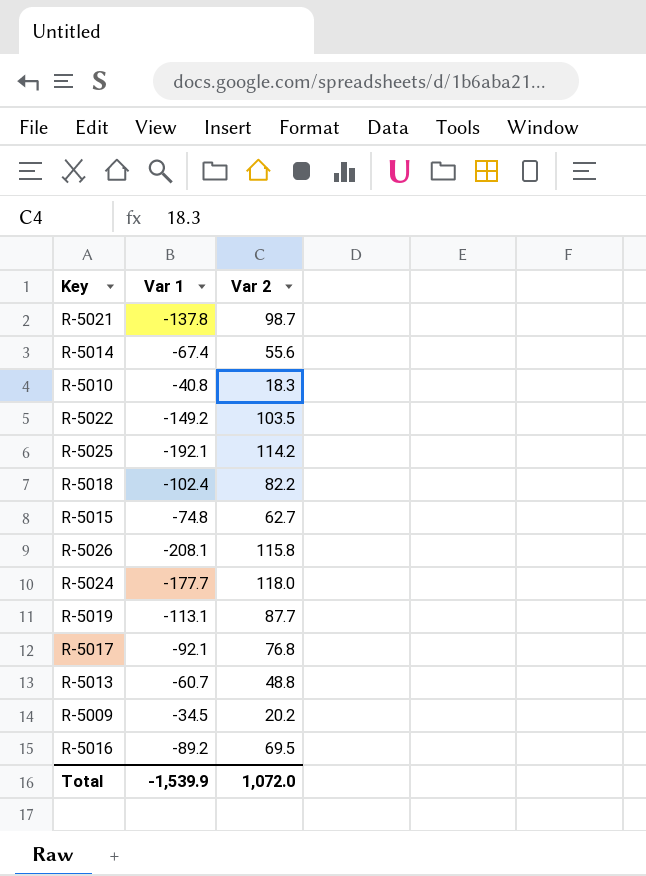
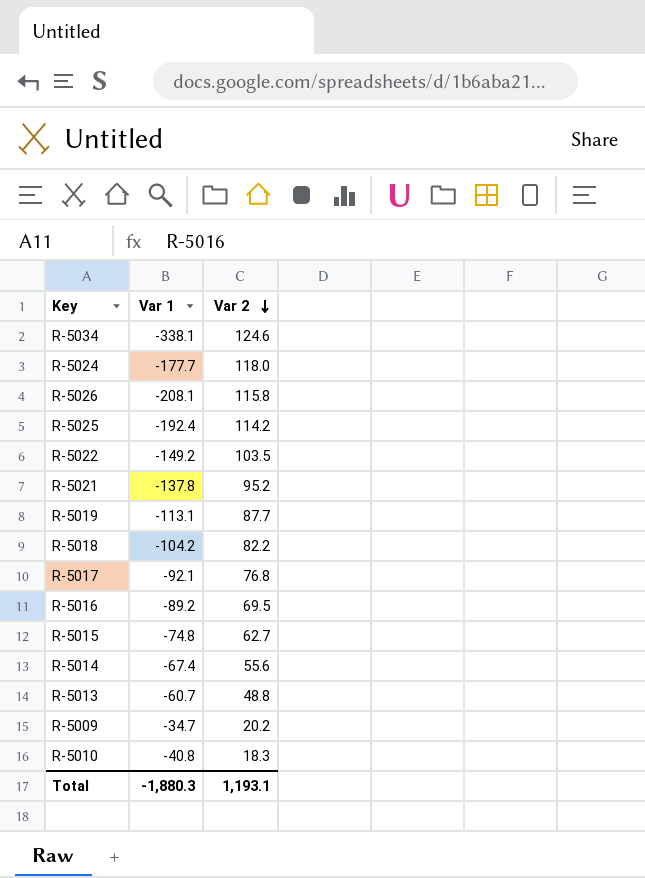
row order: none -> Var 2 descending
row R-5034: none -> -338.1 | 124.6
R-5025 | Var 1: -192.1 -> -192.4
R-5021 | Var 2: 98.7 -> 95.2
R-5018 | Var 1: -102.4 -> -104.2
R-5009 | Var 1: -34.5 -> -34.7
Total | Var 1: -1,539.9 -> -1,880.3
Total | Var 2: 1,072.0 -> 1,193.1

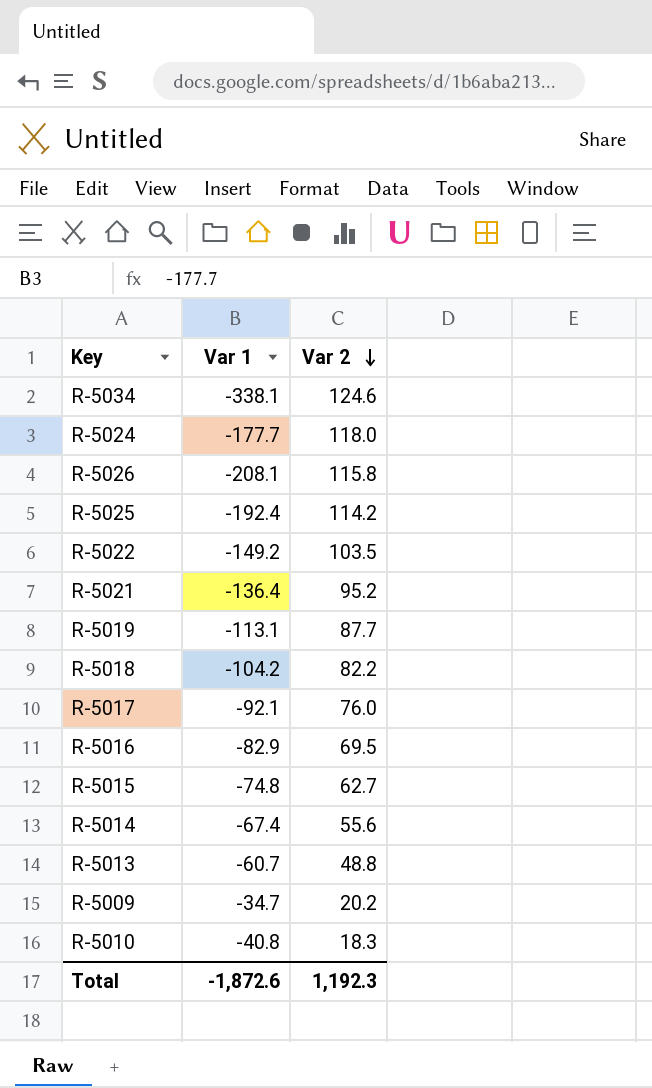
R-5021 | Var 1: -137.8 -> -136.4
R-5017 | Var 2: 76.8 -> 76.0
R-5016 | Var 1: -89.2 -> -82.9
Total | Var 1: -1,880.3 -> -1,872.6
Total | Var 2: 1,193.1 -> 1,192.3

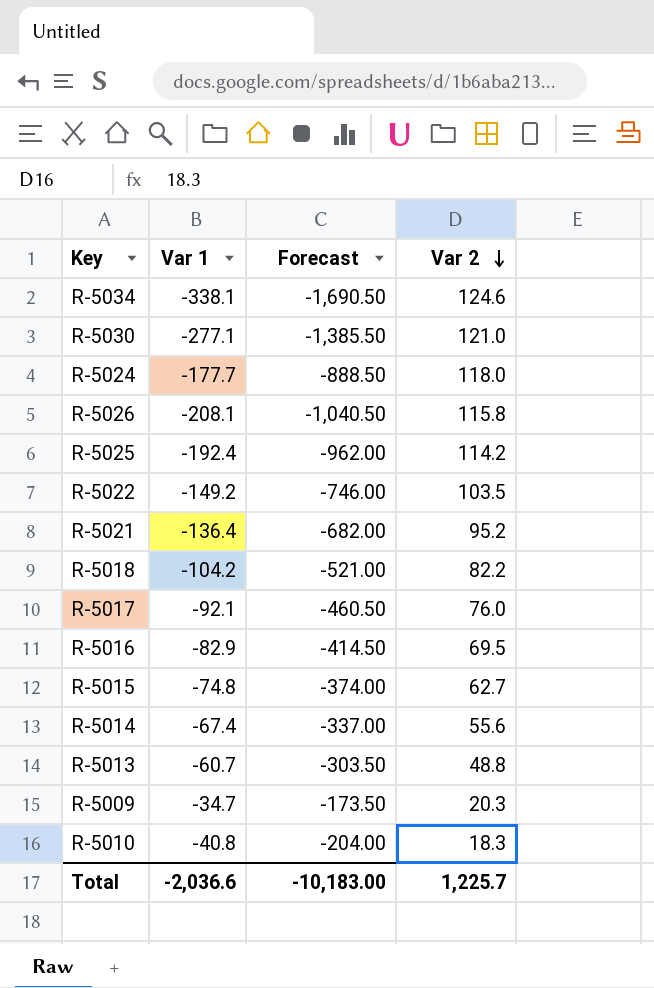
column Forecast | formula: none -> [Var 1] * 5
row R-5019: -113.1 | 87.7 -> none
row R-5030: none -> -277.1 | -1,385.50 | 121.0
R-5009 | Var 2: 20.2 -> 20.3
Total | Var 1: -1,872.6 -> -2,036.6
Total | Var 2: 1,192.3 -> 1,225.7

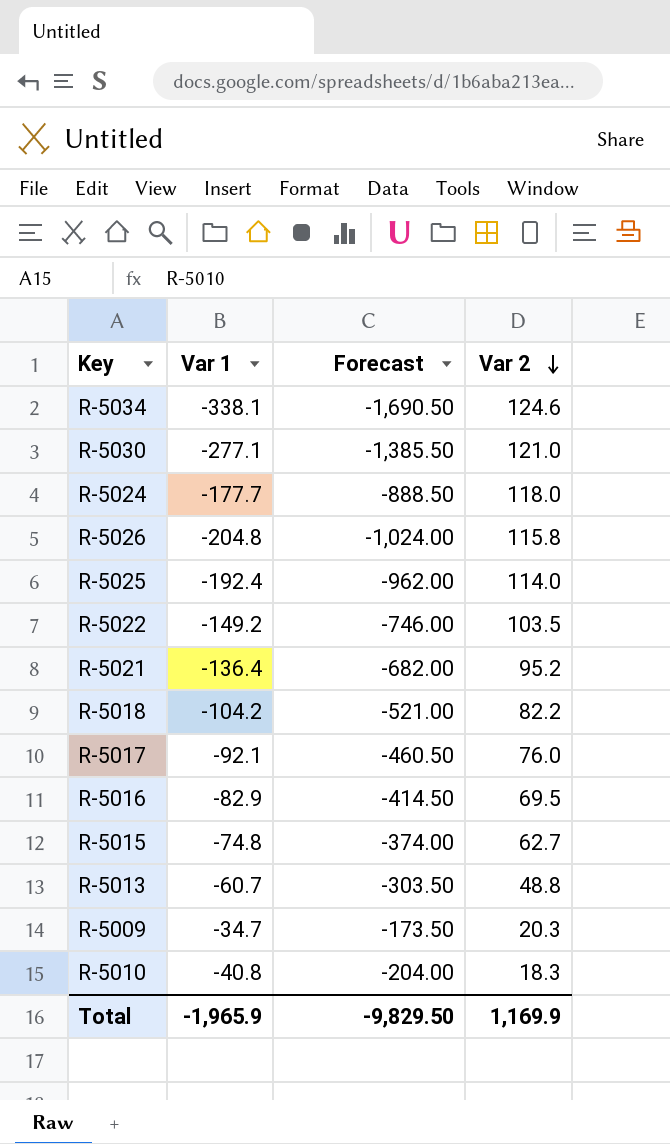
row R-5014: -67.4 | -337.00 | 55.6 -> none
R-5026 | Var 1: -208.1 -> -204.8
R-5026 | Forecast: -1,040.50 -> -1,024.00
R-5025 | Var 2: 114.2 -> 114.0
Total | Var 1: -2,036.6 -> -1,965.9
Total | Forecast: -10,183.00 -> -9,829.50
Total | Var 2: 1,225.7 -> 1,169.9

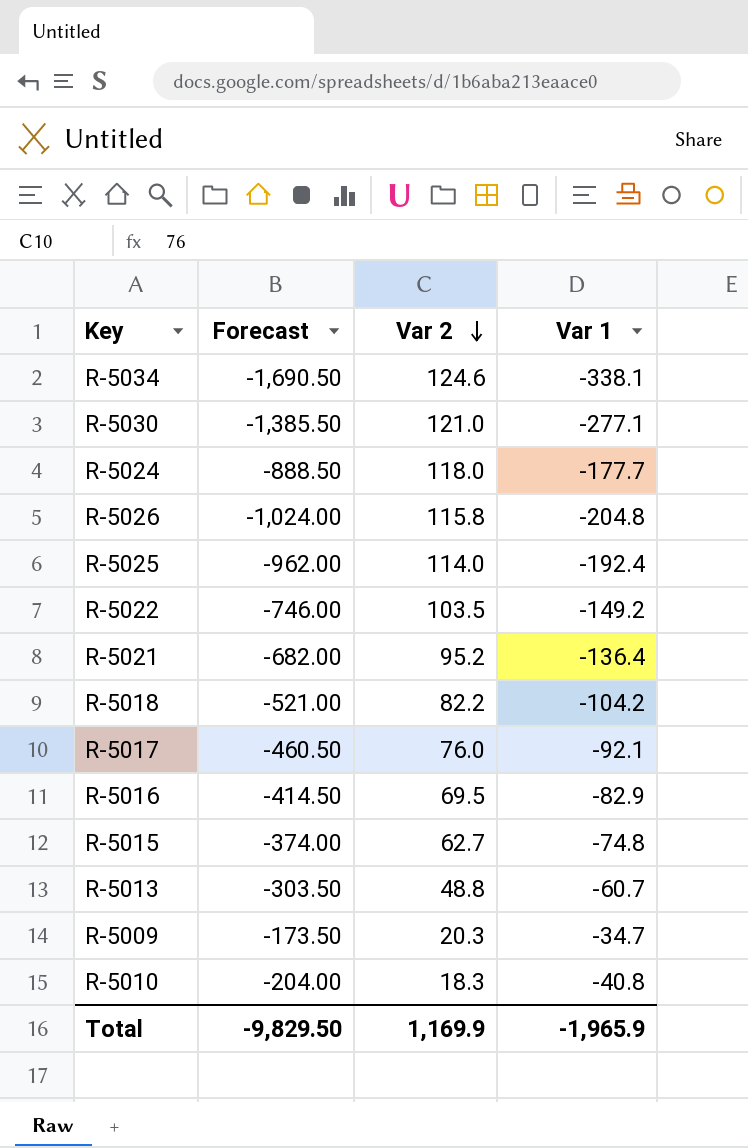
column Var 1 | position: 2 -> 4

